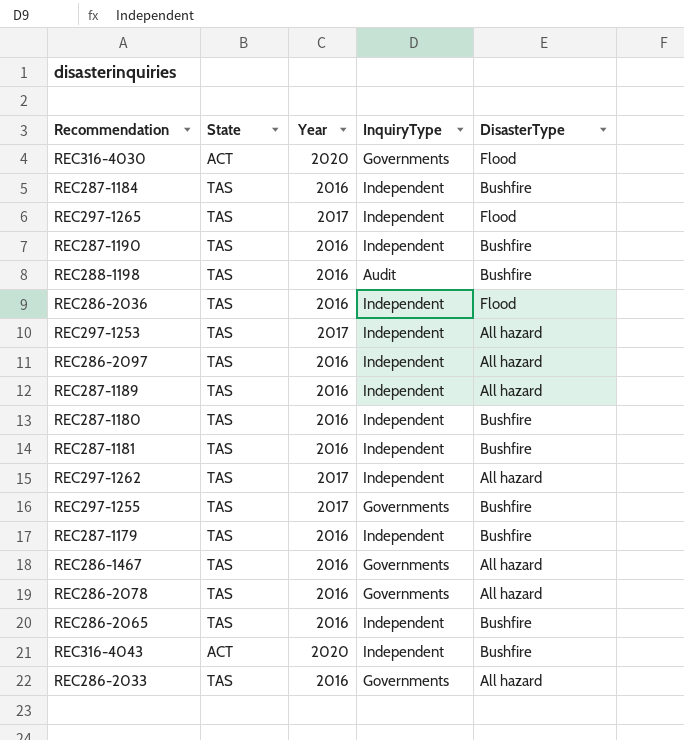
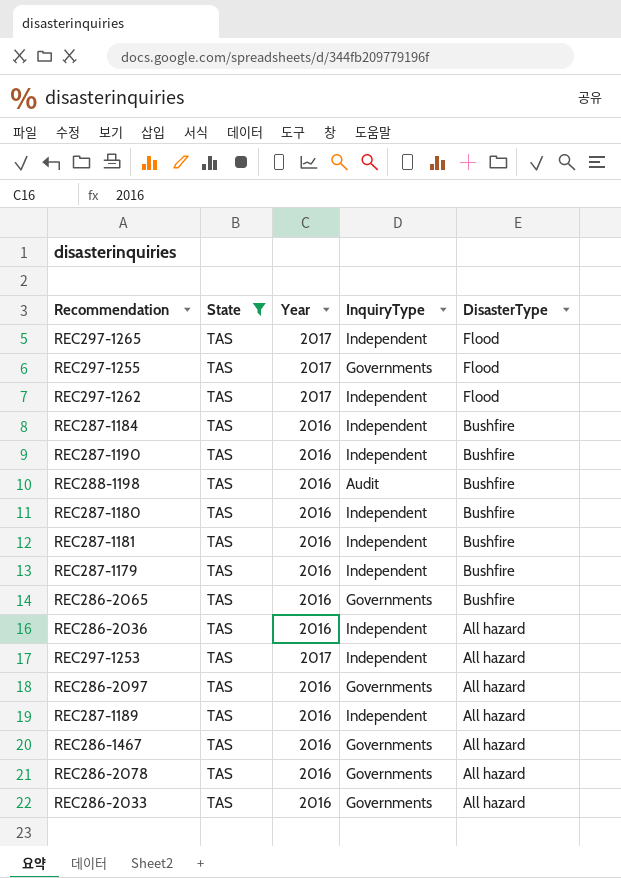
filter: none -> State = TAS
row order: none -> DisasterType descending
REC297-1255 | DisasterType: Bushfire -> Flood
REC297-1262 | DisasterType: All hazard -> Flood
REC286-2065 | InquiryType: Independent -> Governments
REC286-2036 | DisasterType: Flood -> All hazard
REC286-2097 | InquiryType: Independent -> Governments

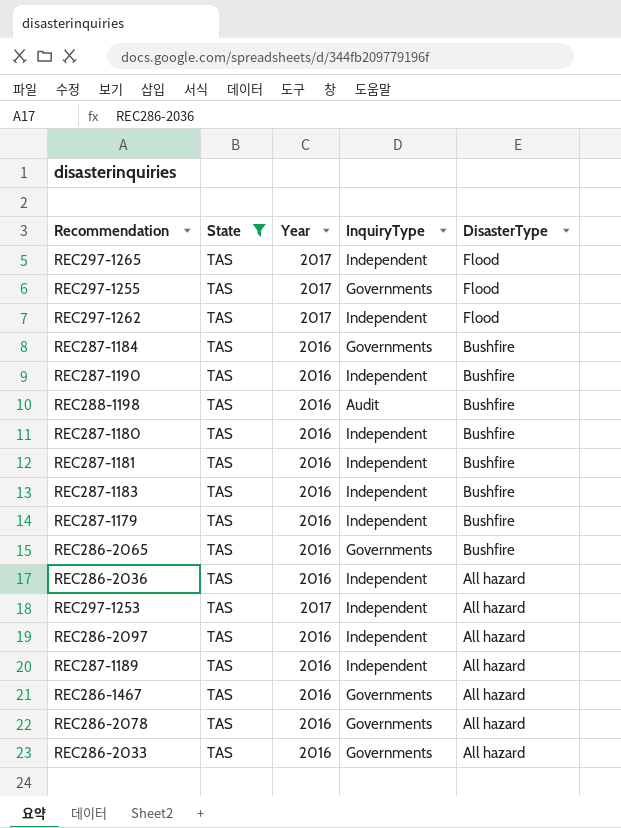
REC287-1184 | InquiryType: Independent -> Governments
row REC287-1183: none -> TAS | 2016 | Independent | Bushfire
REC286-2097 | InquiryType: Governments -> Independent

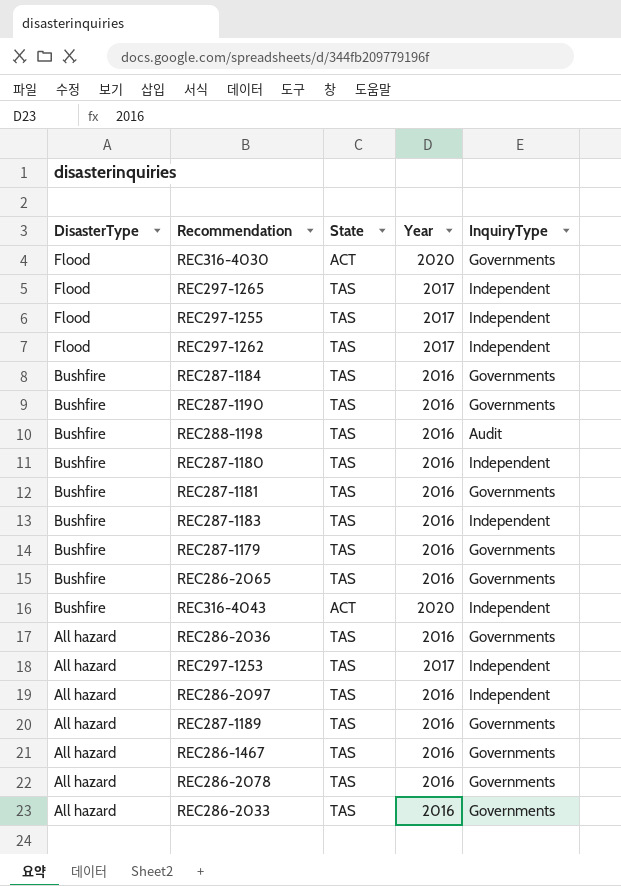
filter: State = TAS -> none
column DisasterType | position: 5 -> 1
REC297-1255 | InquiryType: Governments -> Independent
REC287-1190 | InquiryType: Independent -> Governments
REC287-1181 | InquiryType: Independent -> Governments
REC287-1179 | InquiryType: Independent -> Governments
REC286-2036 | InquiryType: Independent -> Governments
REC287-1189 | InquiryType: Independent -> Governments

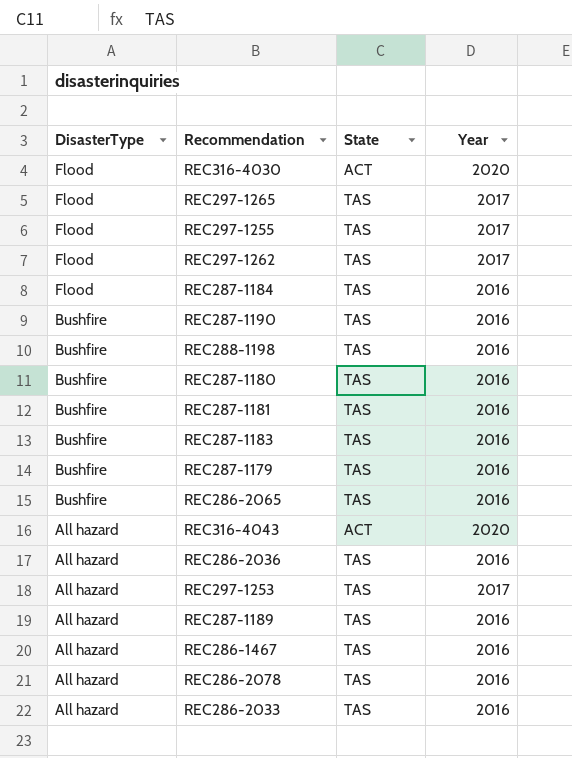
column InquiryType | position: 5 -> none
row REC286-2097: All hazard | TAS | 2016 | Independent -> none
REC287-1184 | DisasterType: Bushfire -> Flood
REC316-4043 | DisasterType: Bushfire -> All hazard

